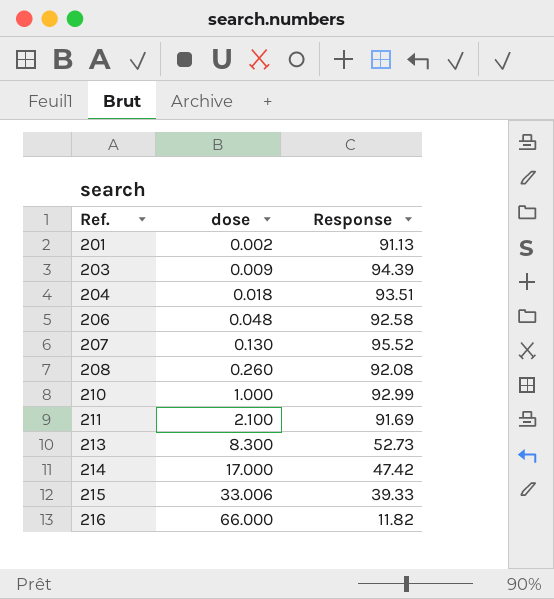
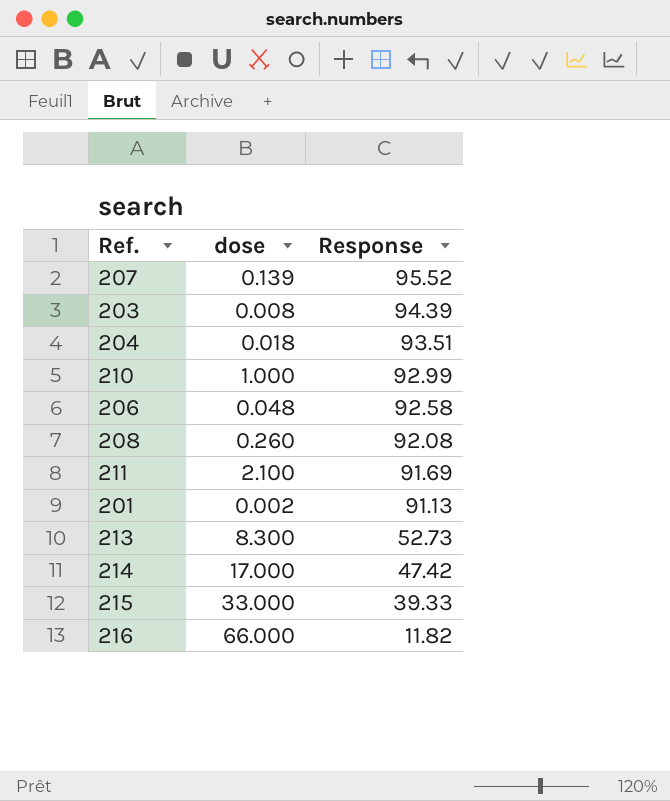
row order: Ref. ascending -> Response descending
207 | dose: 0.130 -> 0.139
203 | dose: 0.009 -> 0.008
215 | dose: 33.006 -> 33.000

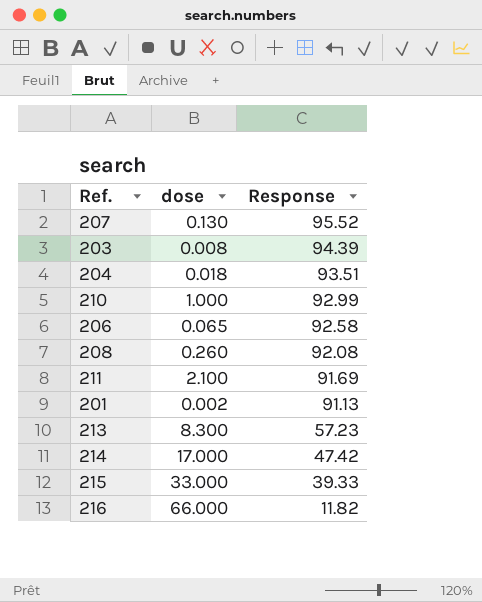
207 | dose: 0.139 -> 0.130
206 | dose: 0.048 -> 0.065
213 | Response: 52.73 -> 57.23

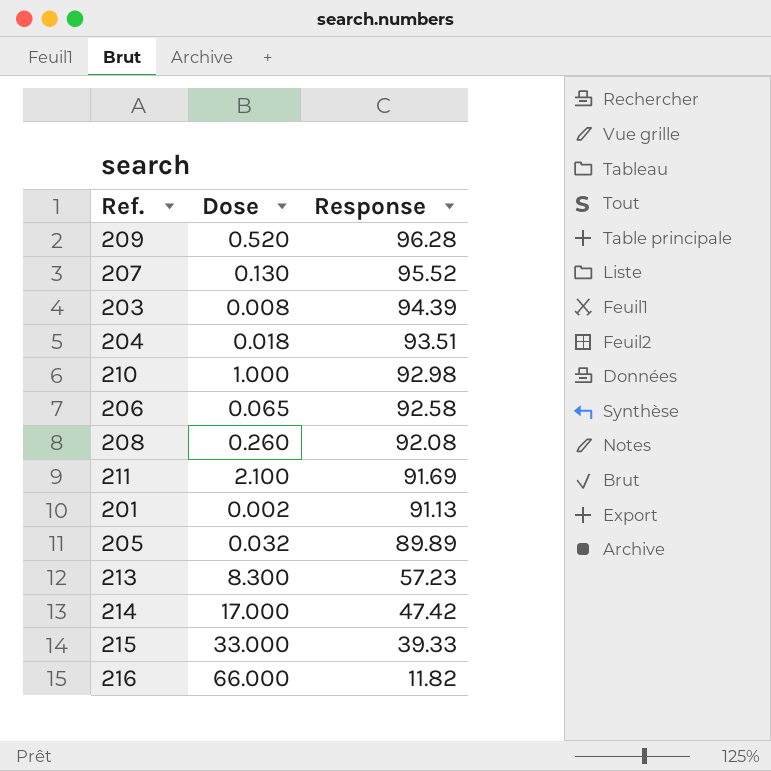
column name: dose -> Dose
row 209: none -> 0.520 | 96.28
210 | Response: 92.99 -> 92.98
row 205: none -> 0.032 | 89.89

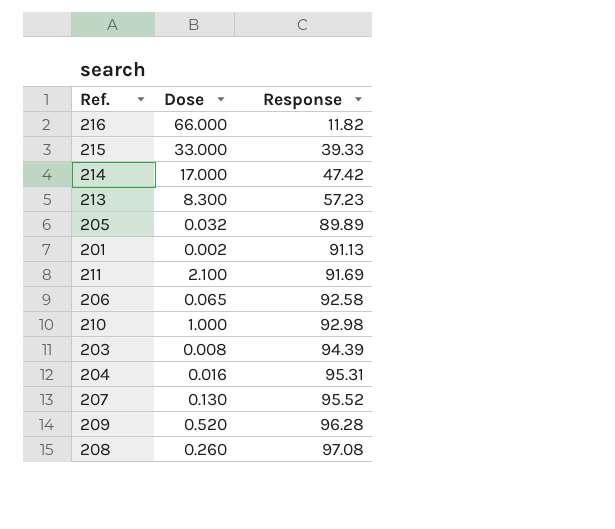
row order: Response descending -> Response ascending
204 | Dose: 0.018 -> 0.016
204 | Response: 93.51 -> 95.31
208 | Response: 92.08 -> 97.08

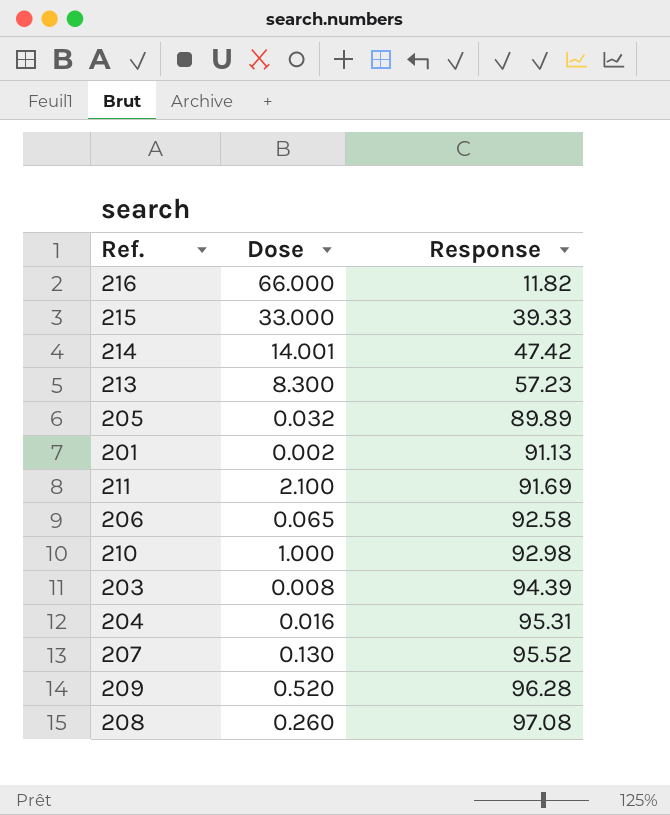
214 | Dose: 17.000 -> 14.001

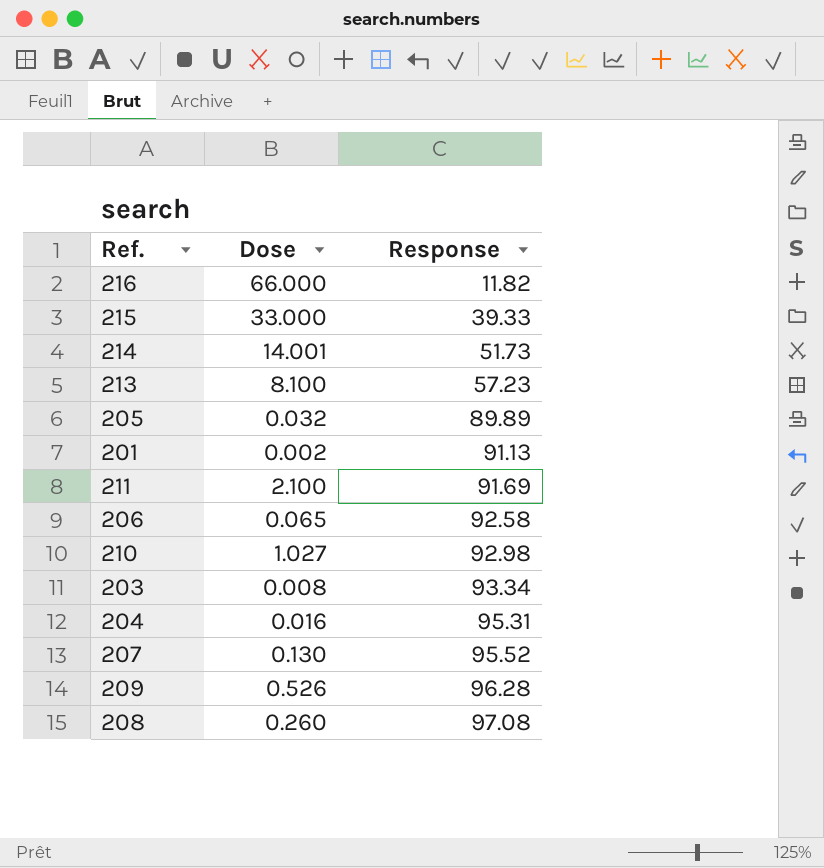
214 | Response: 47.42 -> 51.73
213 | Dose: 8.300 -> 8.100
210 | Dose: 1.000 -> 1.027
203 | Response: 94.39 -> 93.34
209 | Dose: 0.520 -> 0.526

